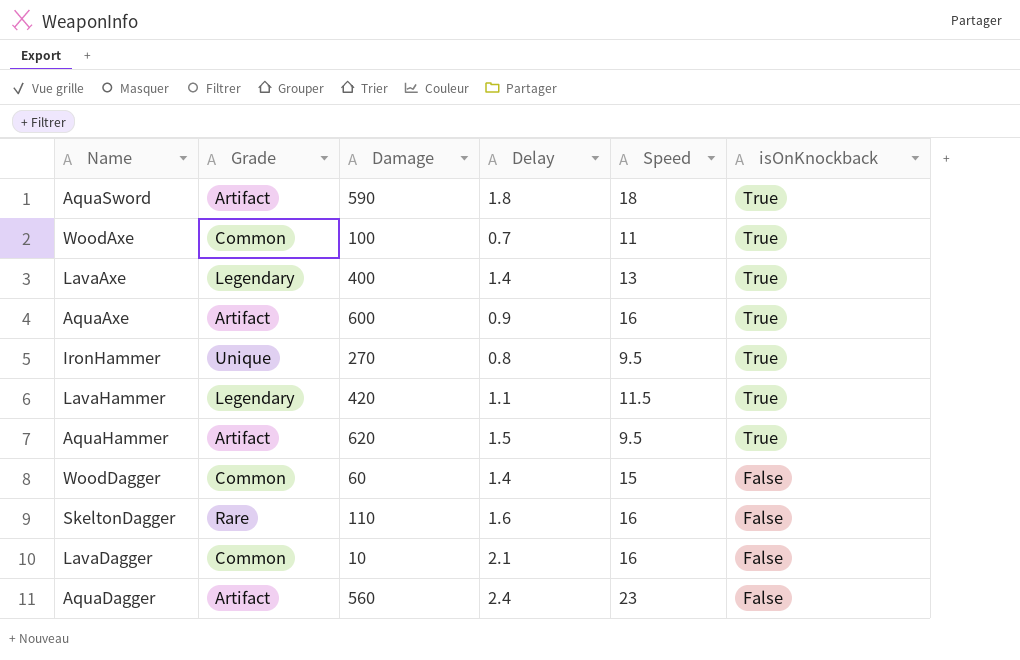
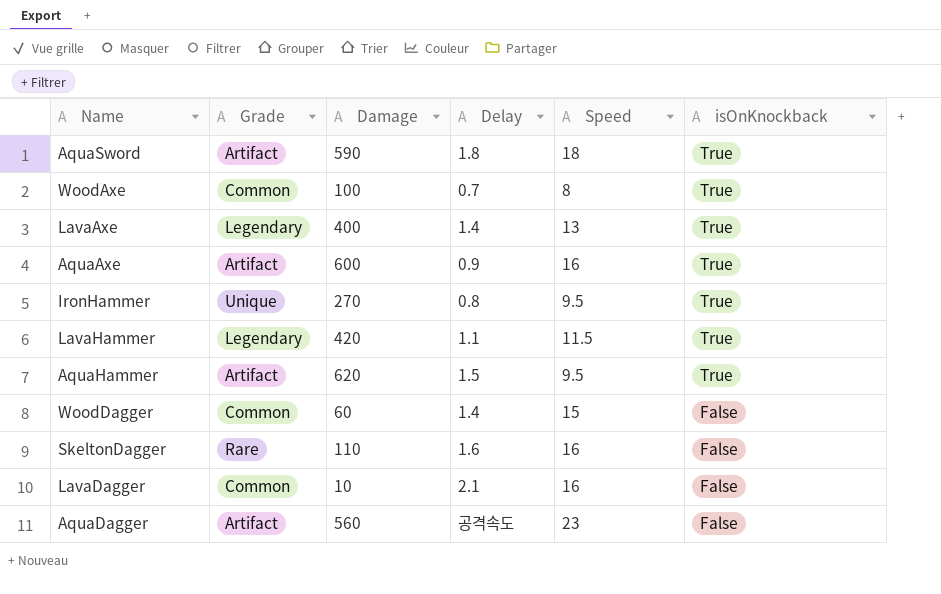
WoodAxe | Speed: 11 -> 8
AquaDagger | Delay: 2.4 -> 공격속도

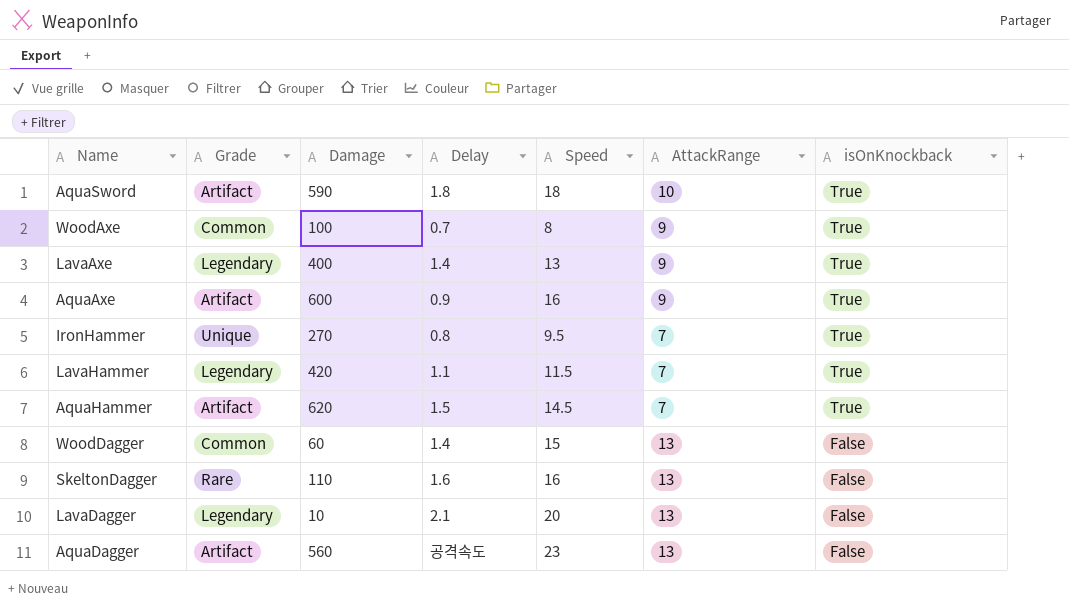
column AttackRange | position: none -> 6
AquaHammer | Speed: 9.5 -> 14.5
LavaDagger | Grade: Common -> Legendary
LavaDagger | Speed: 16 -> 20

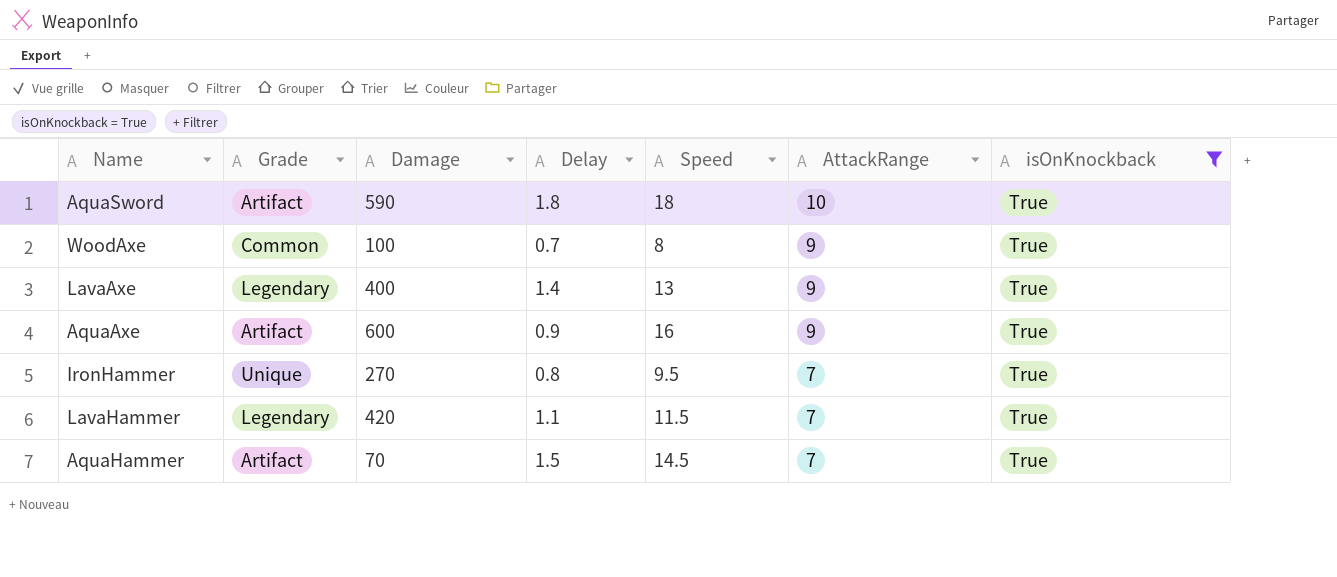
filter: none -> isOnKnockback = True
AquaHammer | Damage: 620 -> 70

